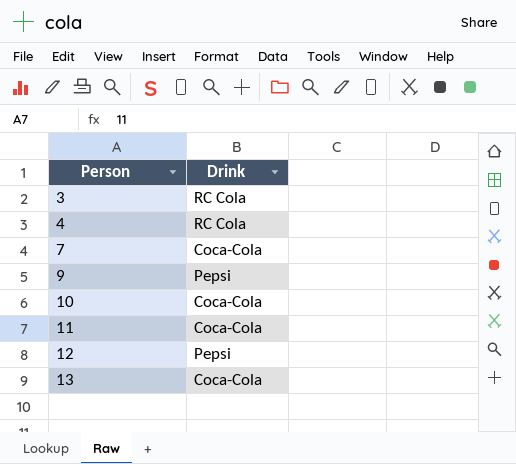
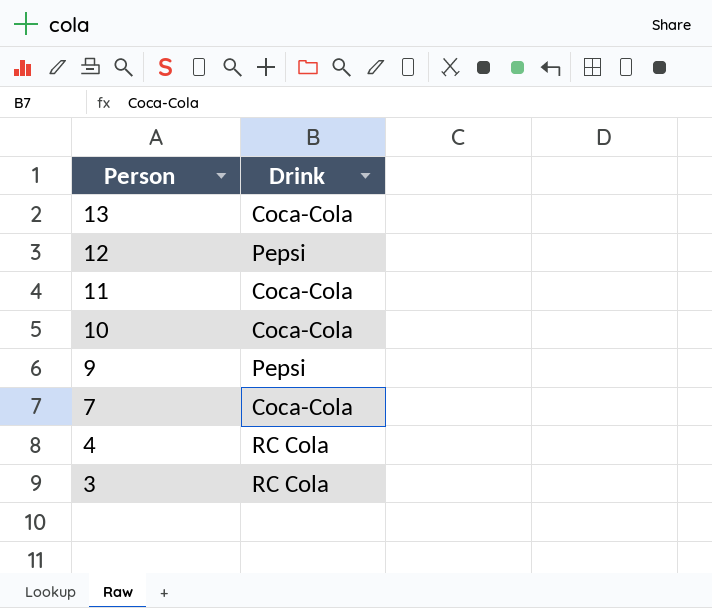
row order: Person ascending -> Person descending

